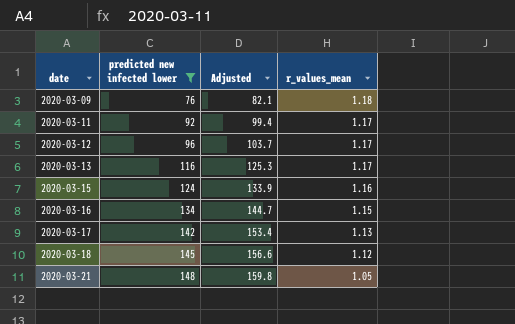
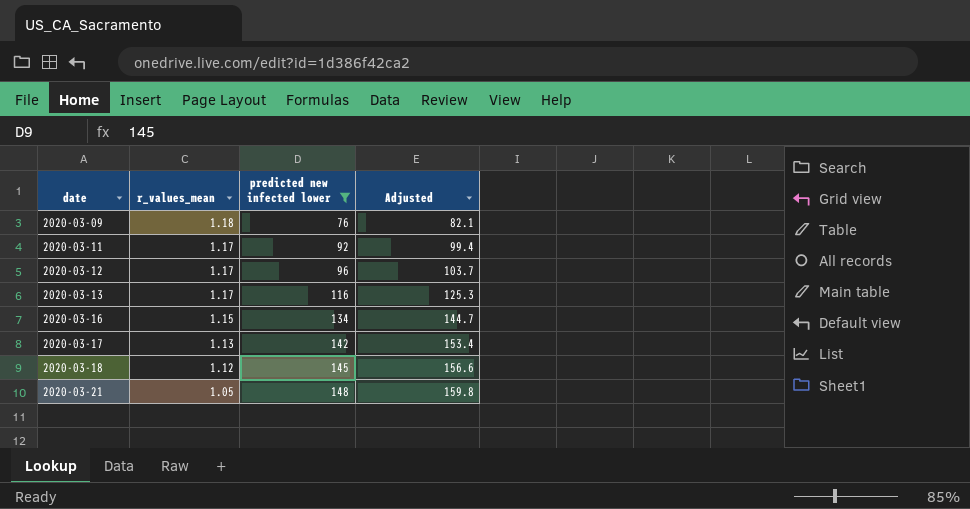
column r_values_mean | position: 4 -> 2
row 2020-03-15: 124 | 133.9 | 1.16 -> none

